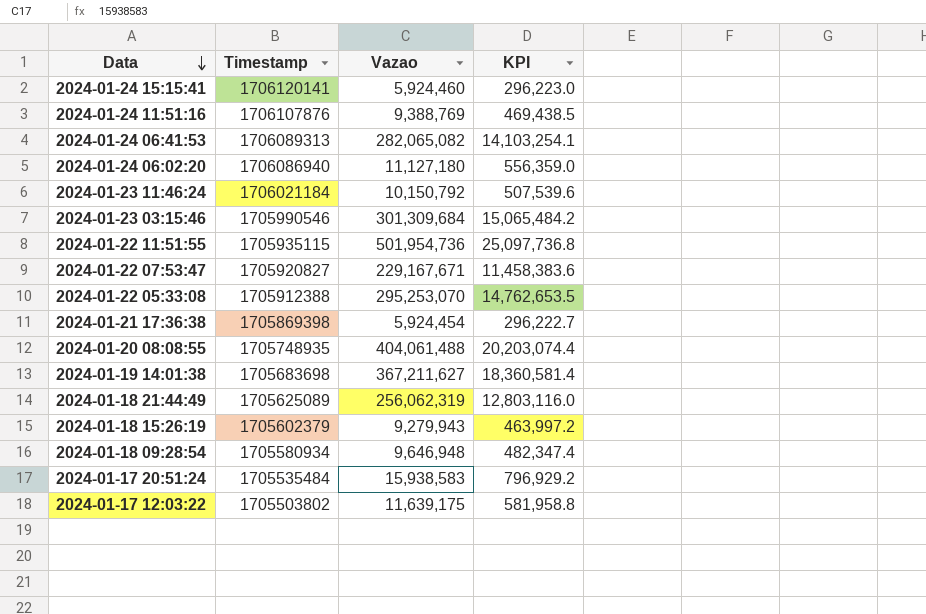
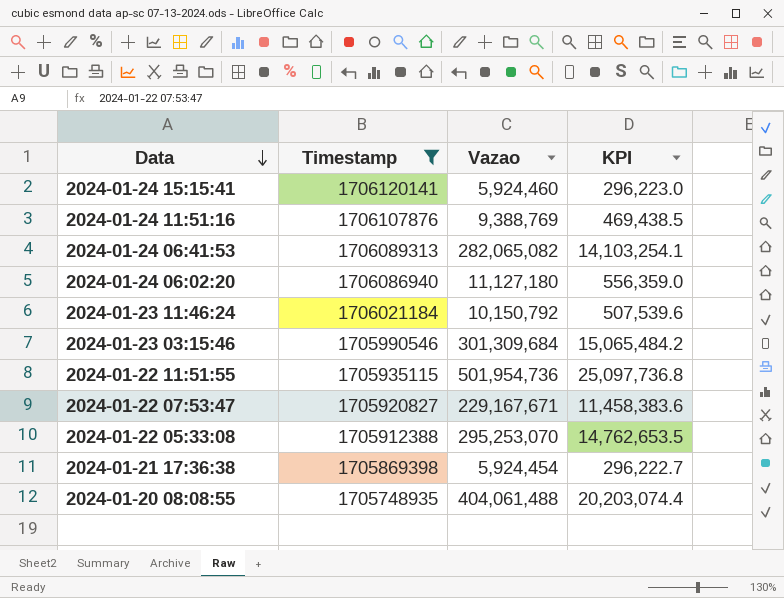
filter: none -> Timestamp >= 1705748935

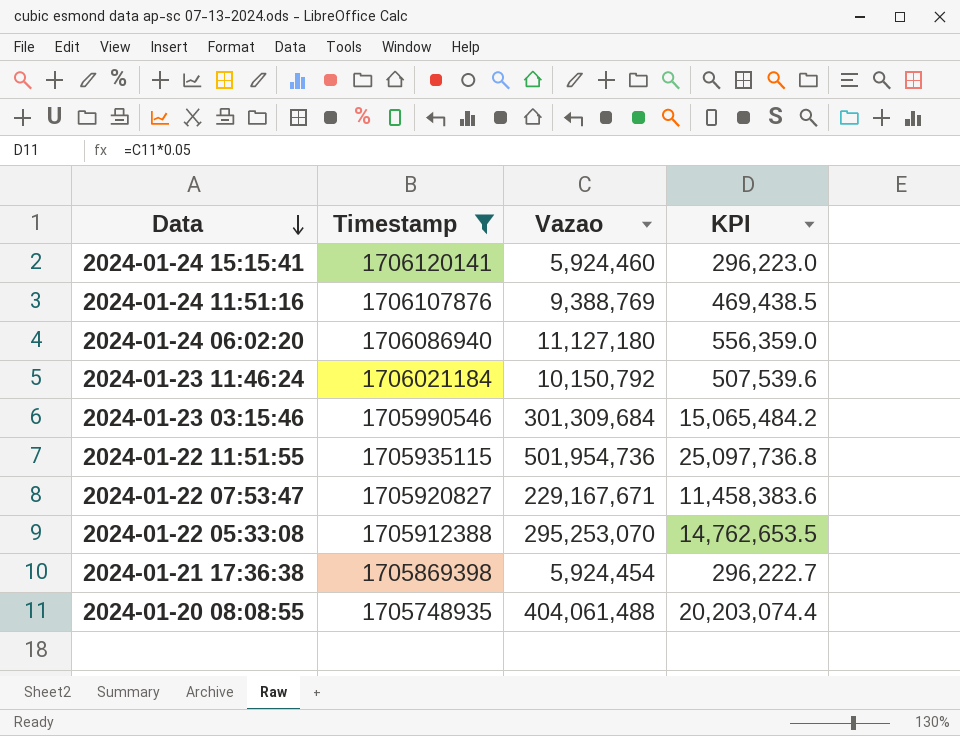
row 2024-01-24 06:41:53: 1706089313 | 282,065,082 | 14,103,254.1 -> none

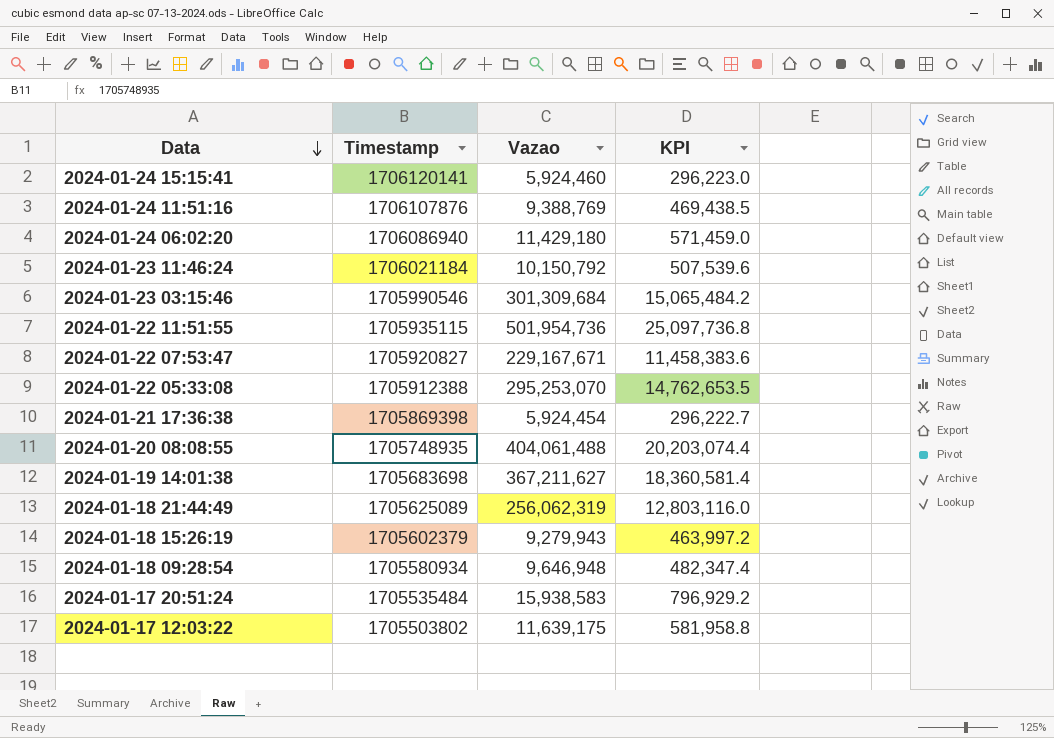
filter: Timestamp >= 1705748935 -> none
2024-01-24 06:02:20 | Vazao: 11,127,180 -> 11,429,180
2024-01-24 06:02:20 | KPI: 556,359.0 -> 571,459.0

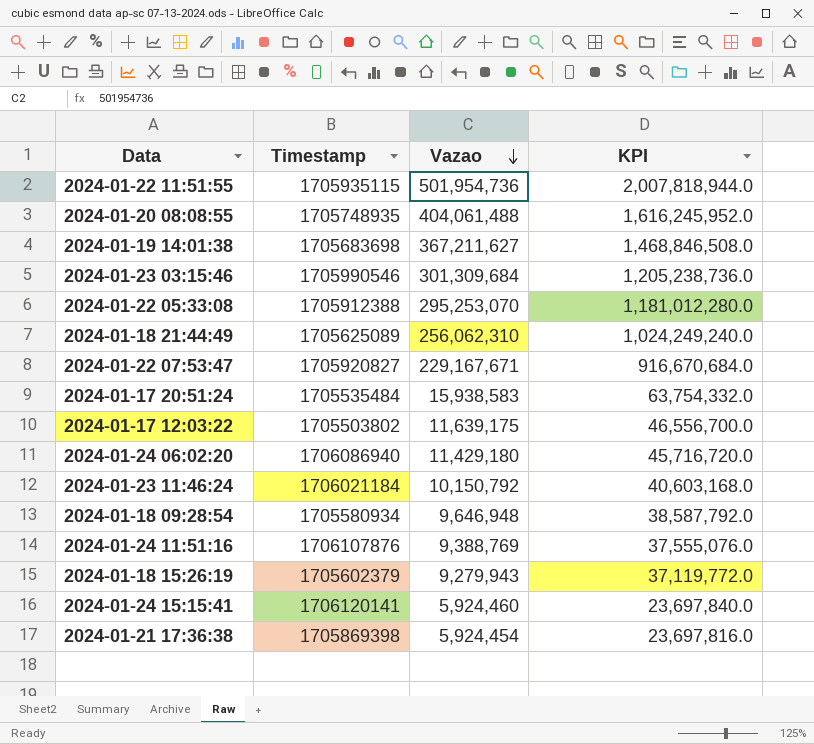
row order: Data descending -> Vazao descending
column KPI | formula: [Vazao] * 0.05 -> [Vazao] * 4
2024-01-18 21:44:49 | Vazao: 256,062,319 -> 256,062,310

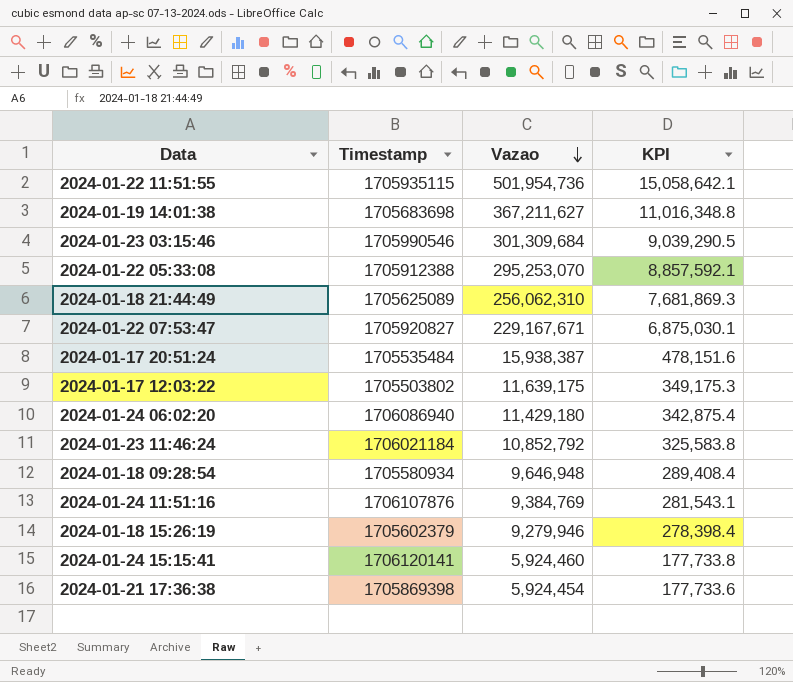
column KPI | formula: [Vazao] * 4 -> [Vazao] * 0.03
row 2024-01-20 08:08:55: 1705748935 | 404,061,488 | 1,616,245,952.0 -> none
2024-01-17 20:51:24 | Vazao: 15,938,583 -> 15,938,387
2024-01-23 11:46:24 | Vazao: 10,150,792 -> 10,852,792
2024-01-24 11:51:16 | Vazao: 9,388,769 -> 9,384,769
2024-01-18 15:26:19 | Vazao: 9,279,943 -> 9,279,946

